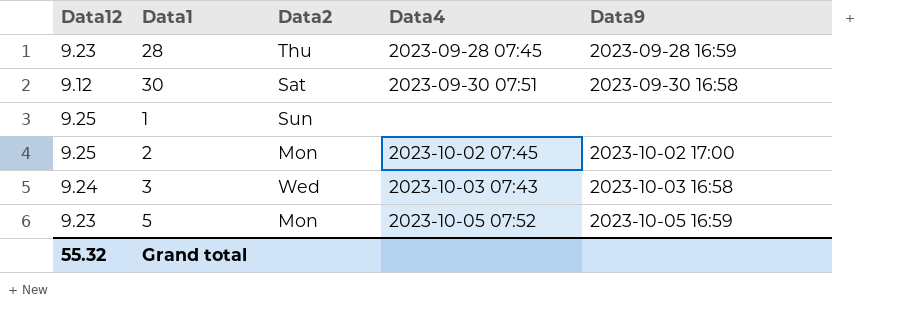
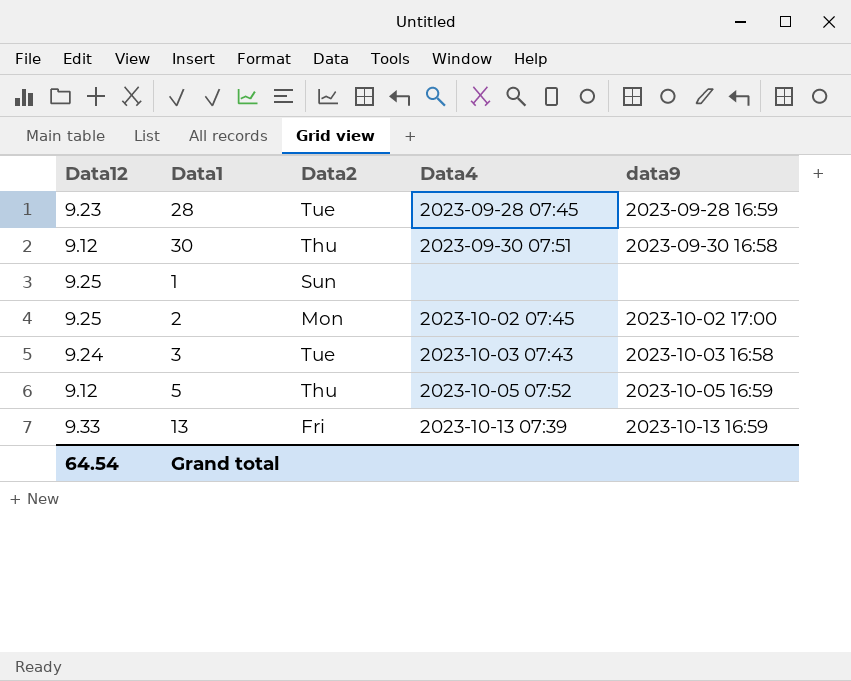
column name: Data9 -> data9
28 | Data2: Thu -> Tue
30 | Data2: Sat -> Thu
3 | Data2: Wed -> Tue
5 | Data12: 9.23 -> 9.12
5 | Data2: Mon -> Thu
row 13: none -> 9.33 | Fri | 2023-10-13 07:39 | 2023-10-13 16:59
Grand total | Data12: 55.32 -> 64.54

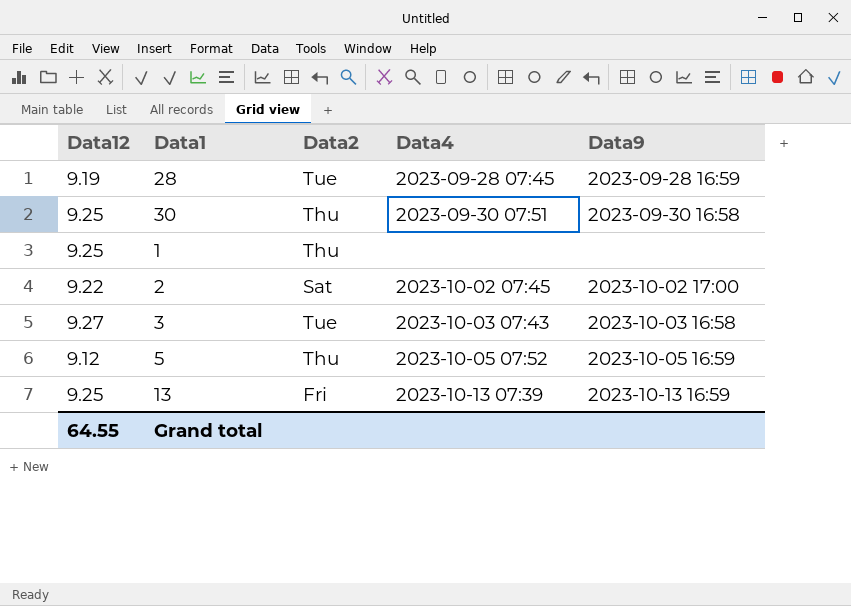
column name: data9 -> Data9
28 | Data12: 9.23 -> 9.19
30 | Data12: 9.12 -> 9.25
1 | Data2: Sun -> Thu
2 | Data12: 9.25 -> 9.22
2 | Data2: Mon -> Sat
3 | Data12: 9.24 -> 9.27
13 | Data12: 9.33 -> 9.25
Grand total | Data12: 64.54 -> 64.55

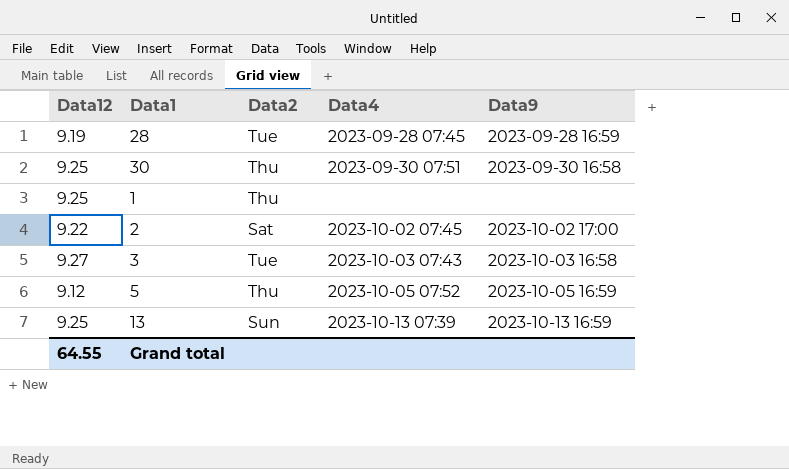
13 | Data2: Fri -> Sun

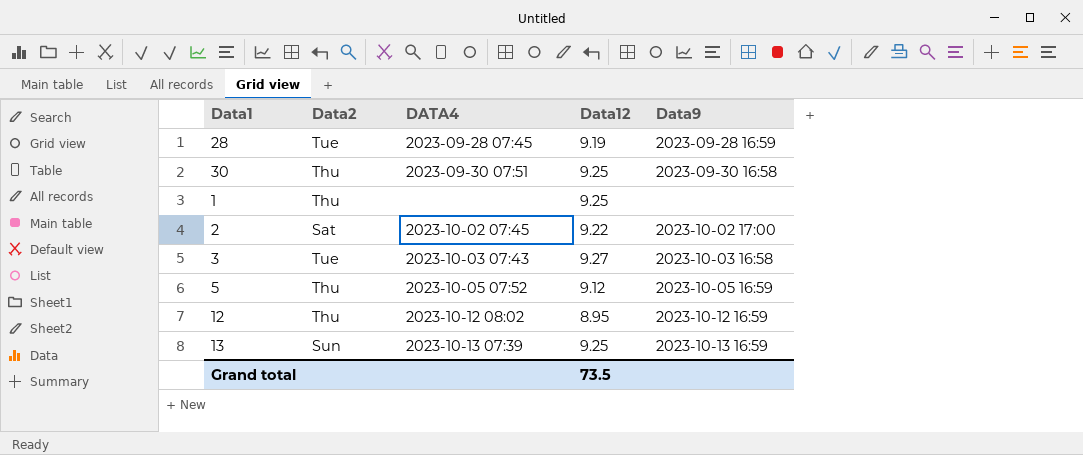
column name: Data4 -> DATA4
column Data12 | position: 1 -> 4
row 12: none -> Thu | 2023-10-12 08:02 | 8.95 | 2023-10-12 16:59
Grand total | Data12: 64.55 -> 73.5

